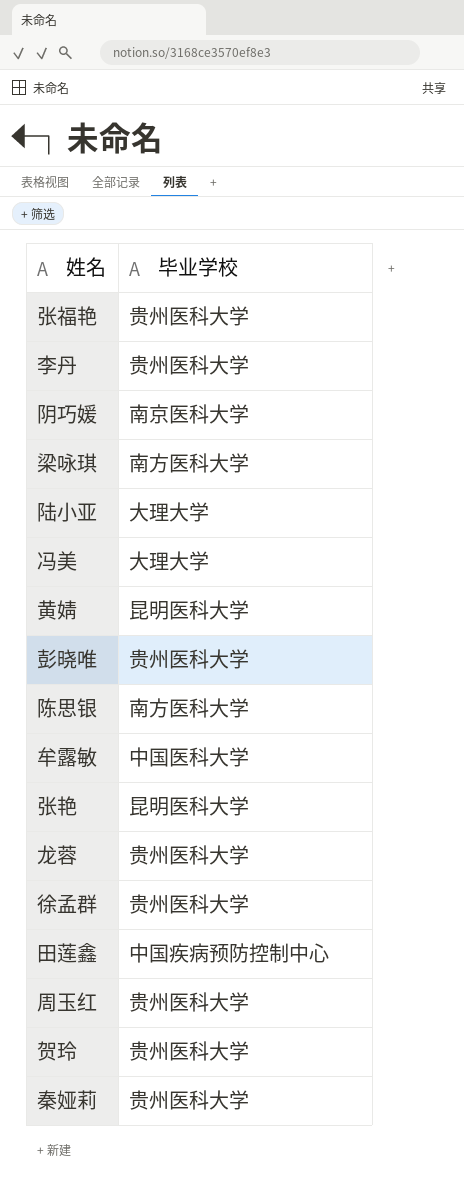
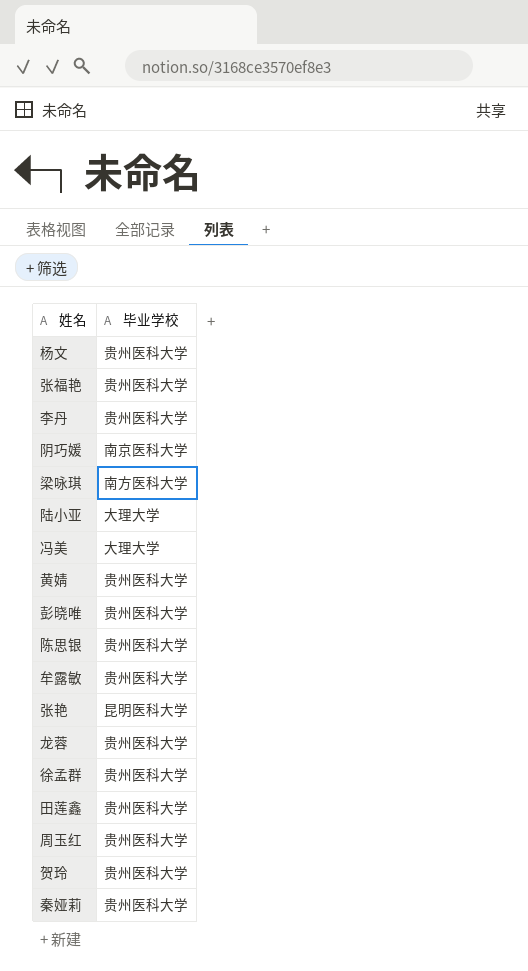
row 杨文: none -> 贵州医科大学
黄婧 | 毕业学校: 昆明医科大学 -> 贵州医科大学
陈思银 | 毕业学校: 南方医科大学 -> 贵州医科大学
牟露敏 | 毕业学校: 中国医科大学 -> 贵州医科大学
田莲鑫 | 毕业学校: 中国疾病预防控制中心 -> 贵州医科大学

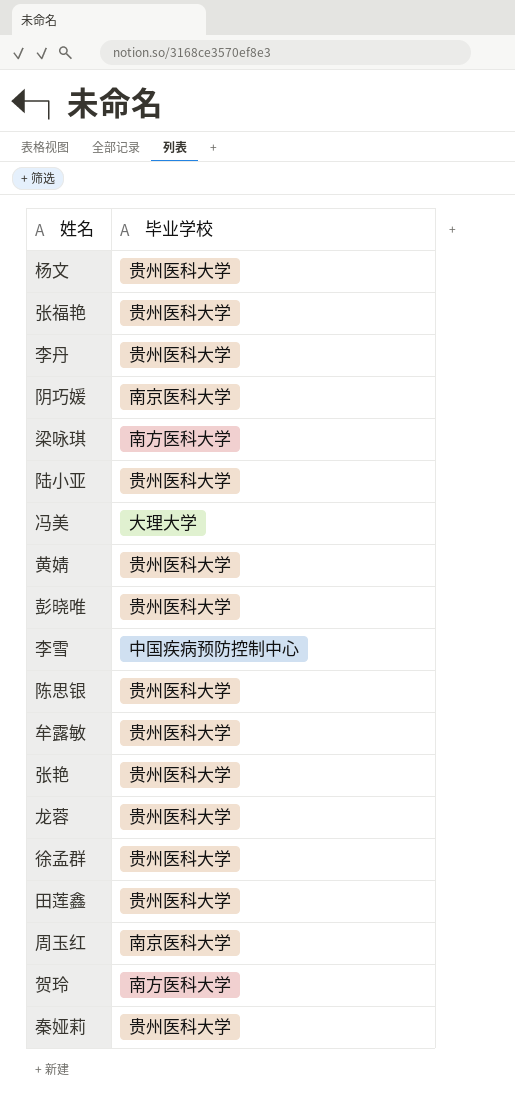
陆小亚 | 毕业学校: 大理大学 -> 贵州医科大学
row 李雪: none -> 中国疾病预防控制中心
张艳 | 毕业学校: 昆明医科大学 -> 贵州医科大学
周玉红 | 毕业学校: 贵州医科大学 -> 南京医科大学
贺玲 | 毕业学校: 贵州医科大学 -> 南方医科大学

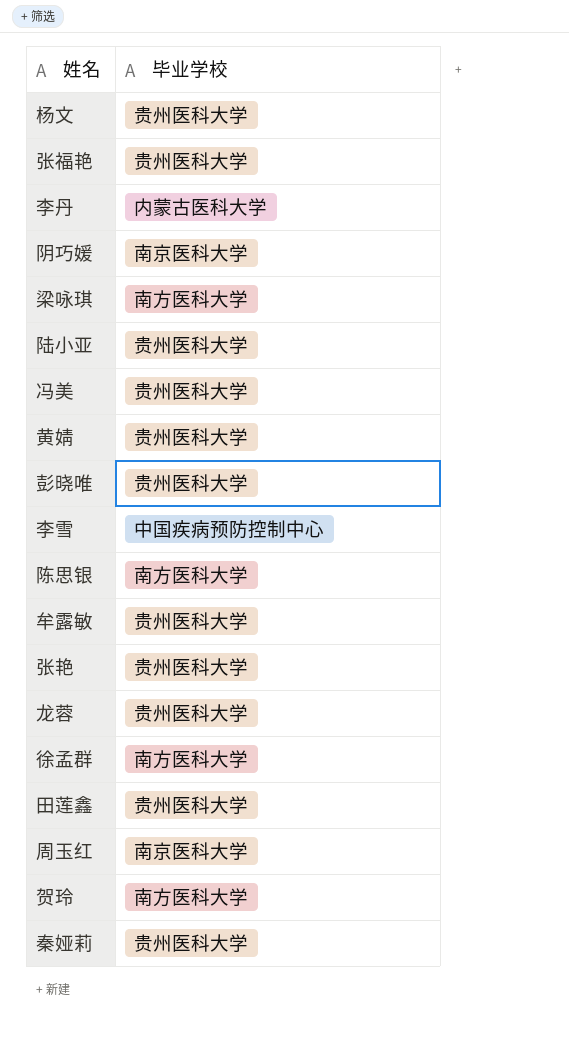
李丹 | 毕业学校: 贵州医科大学 -> 内蒙古医科大学
冯美 | 毕业学校: 大理大学 -> 贵州医科大学
陈思银 | 毕业学校: 贵州医科大学 -> 南方医科大学
徐孟群 | 毕业学校: 贵州医科大学 -> 南方医科大学

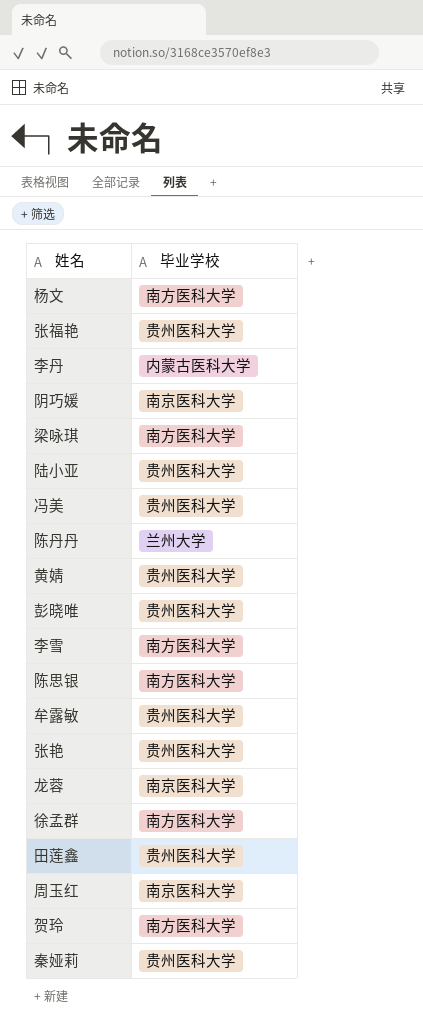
杨文 | 毕业学校: 贵州医科大学 -> 南方医科大学
row 陈丹丹: none -> 兰州大学
李雪 | 毕业学校: 中国疾病预防控制中心 -> 南方医科大学
龙蓉 | 毕业学校: 贵州医科大学 -> 南京医科大学

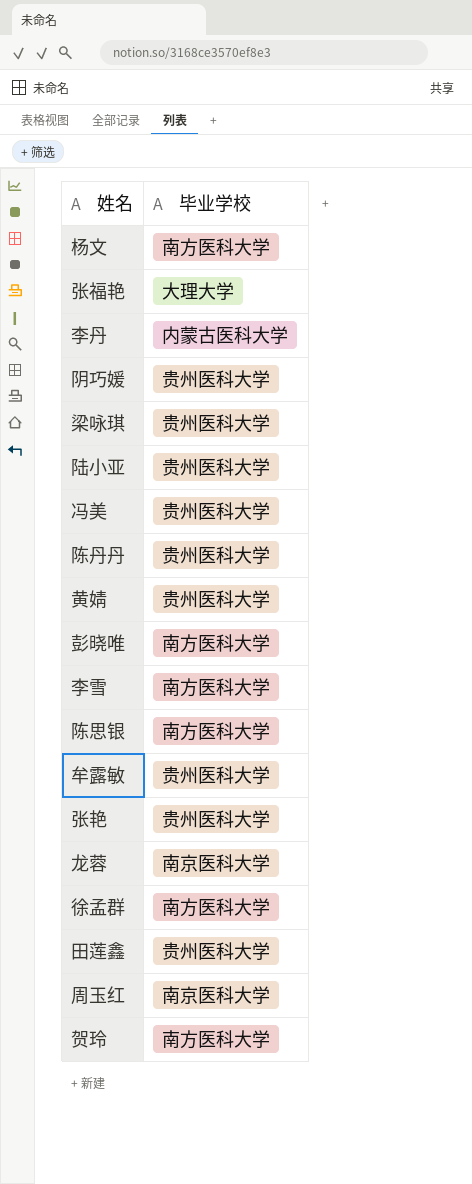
row 秦娅莉: 贵州医科大学 -> none
张福艳 | 毕业学校: 贵州医科大学 -> 大理大学
阴巧媛 | 毕业学校: 南京医科大学 -> 贵州医科大学
梁咏琪 | 毕业学校: 南方医科大学 -> 贵州医科大学
陈丹丹 | 毕业学校: 兰州大学 -> 贵州医科大学
彭晓唯 | 毕业学校: 贵州医科大学 -> 南方医科大学

